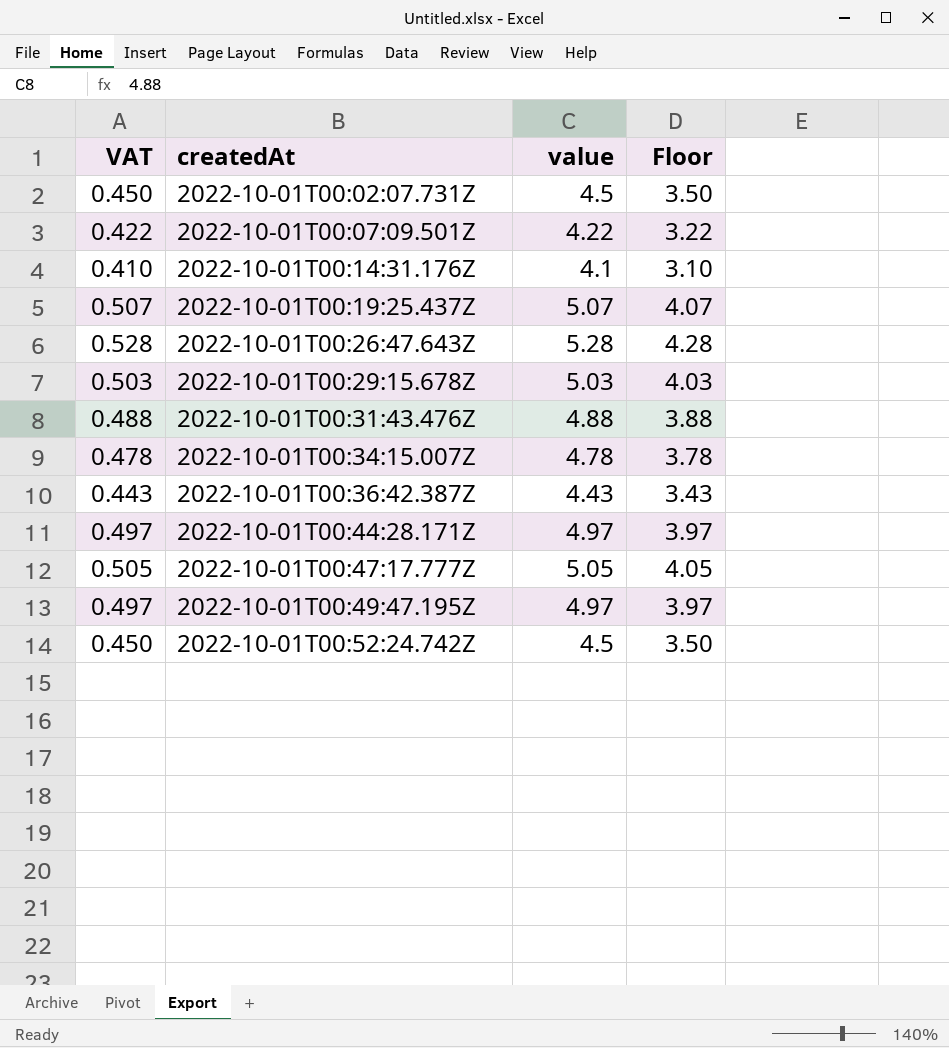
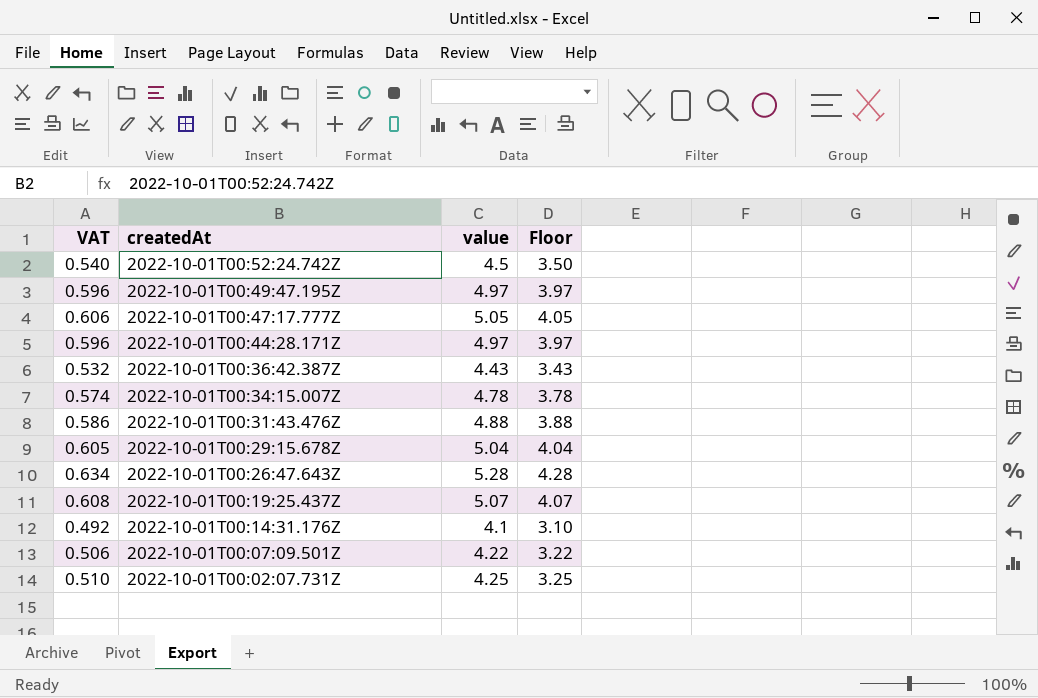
row order: createdAt ascending -> createdAt descending
column VAT | formula: [value] * 0.1 -> [value] * 0.12
2022-10-01T00:29:15.678Z | value: 5.03 -> 5.04
2022-10-01T00:29:15.678Z | Floor: 4.03 -> 4.04
2022-10-01T00:02:07.731Z | value: 4.5 -> 4.25
2022-10-01T00:02:07.731Z | Floor: 3.50 -> 3.25

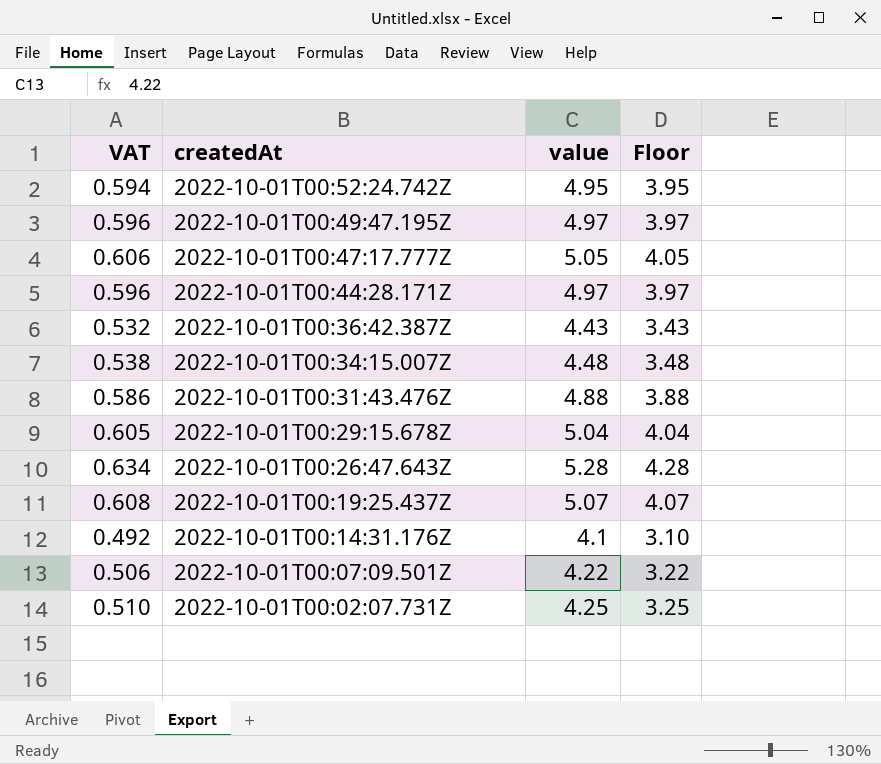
2022-10-01T00:52:24.742Z | VAT: 0.540 -> 0.594
2022-10-01T00:52:24.742Z | value: 4.5 -> 4.95
2022-10-01T00:52:24.742Z | Floor: 3.50 -> 3.95
2022-10-01T00:34:15.007Z | VAT: 0.574 -> 0.538
2022-10-01T00:34:15.007Z | value: 4.78 -> 4.48
2022-10-01T00:34:15.007Z | Floor: 3.78 -> 3.48

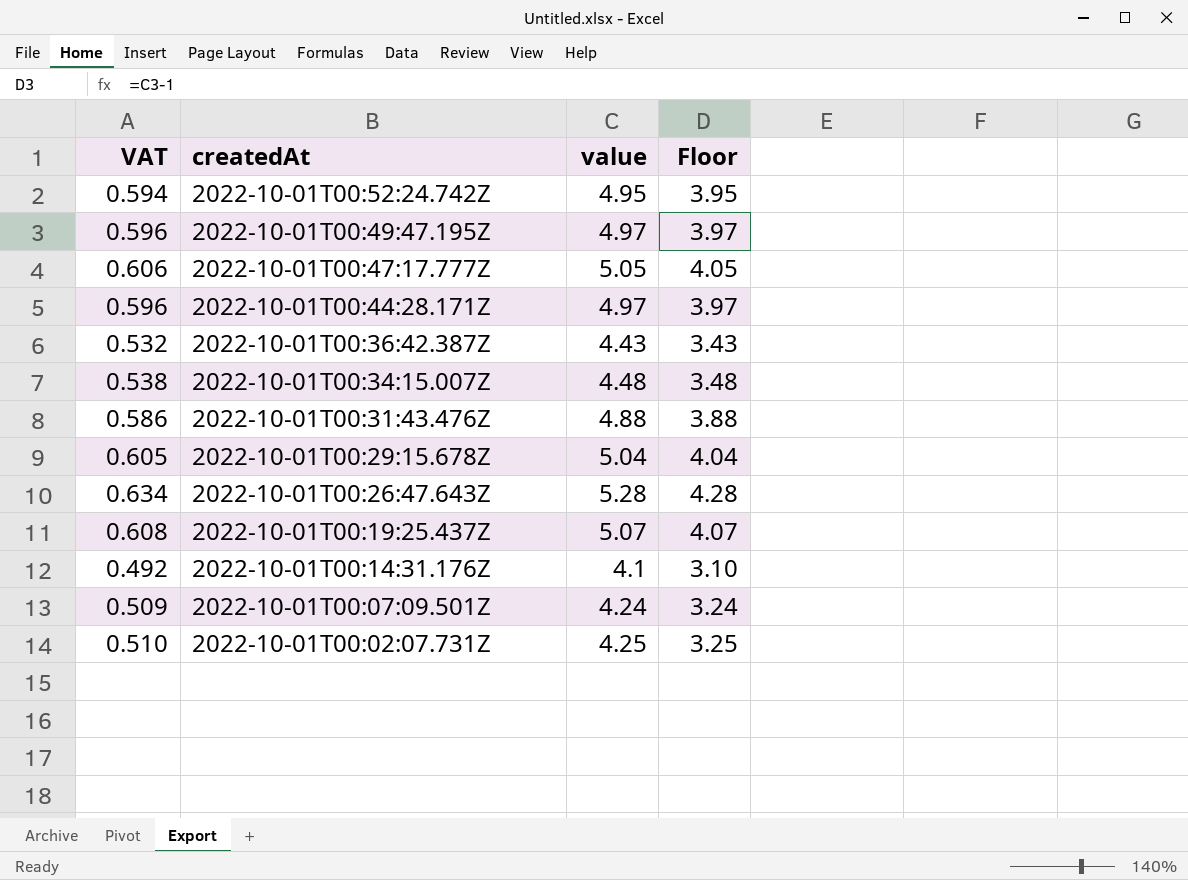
2022-10-01T00:07:09.501Z | VAT: 0.506 -> 0.509
2022-10-01T00:07:09.501Z | value: 4.22 -> 4.24
2022-10-01T00:07:09.501Z | Floor: 3.22 -> 3.24

